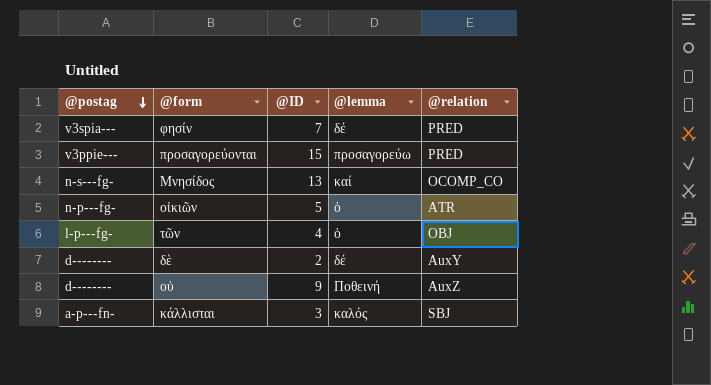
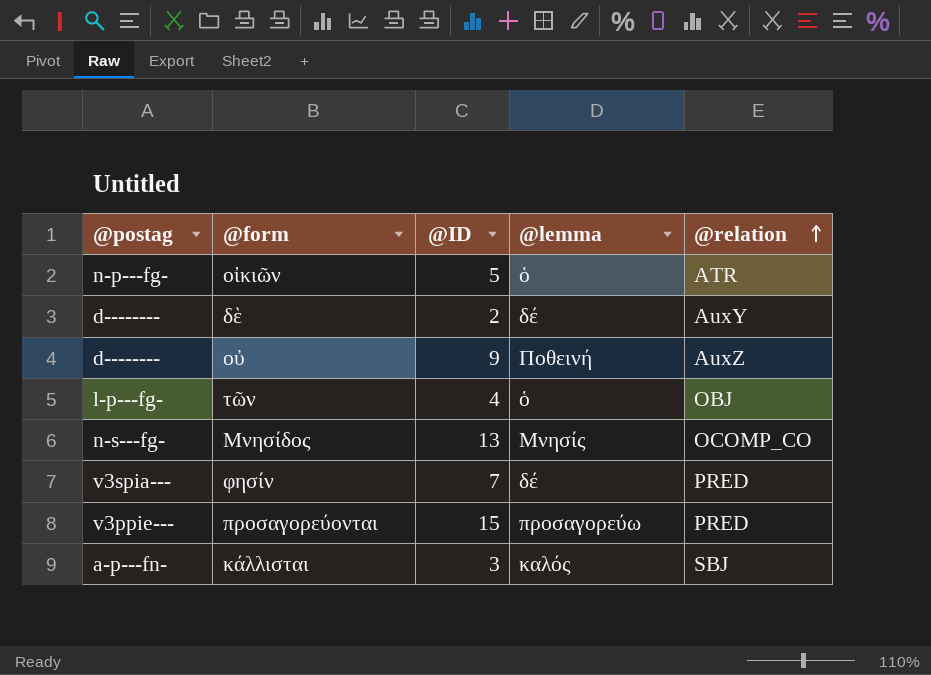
row order: @postag descending -> @relation ascending
Μνησίδος | @lemma: καί -> Μνησίς

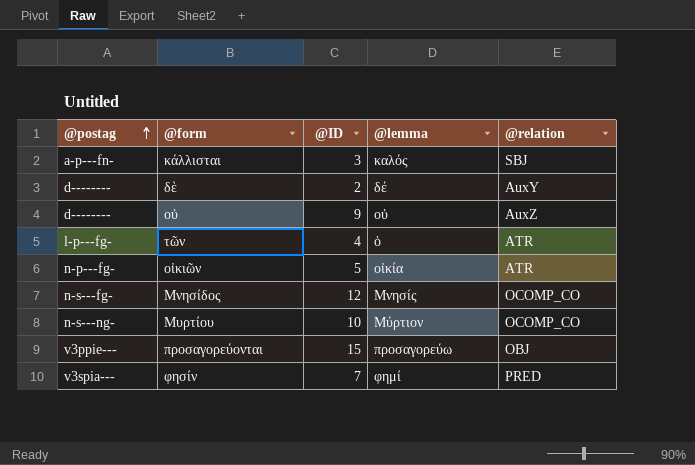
row order: @relation ascending -> @postag ascending
οὐ | @lemma: Ποθεινή -> οὐ
τῶν | @relation: OBJ -> ATR
οἰκιῶν | @lemma: ὁ -> οἰκία
Μνησίδος | @ID: 13 -> 12
row Μυρτίου: none -> n-s---ng- | 10 | Μύρτιον | OCOMP_CO
προσαγορεύονται | @relation: PRED -> OBJ
φησίν | @lemma: δέ -> φημί

